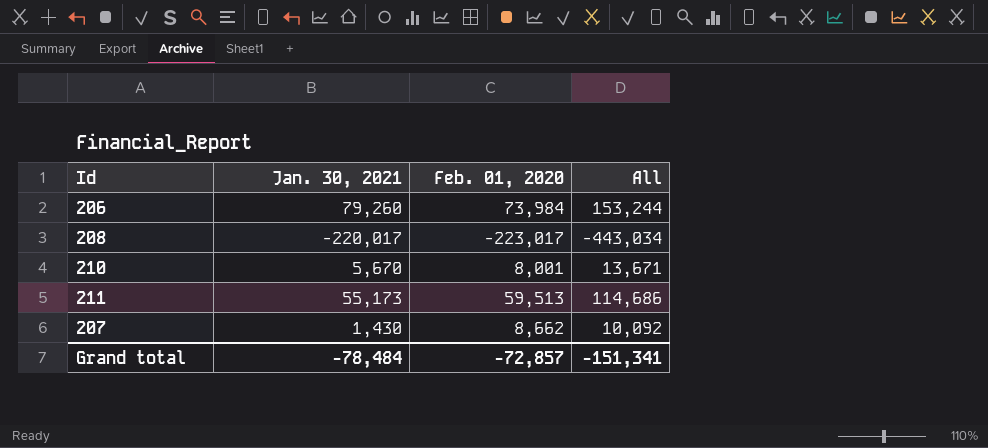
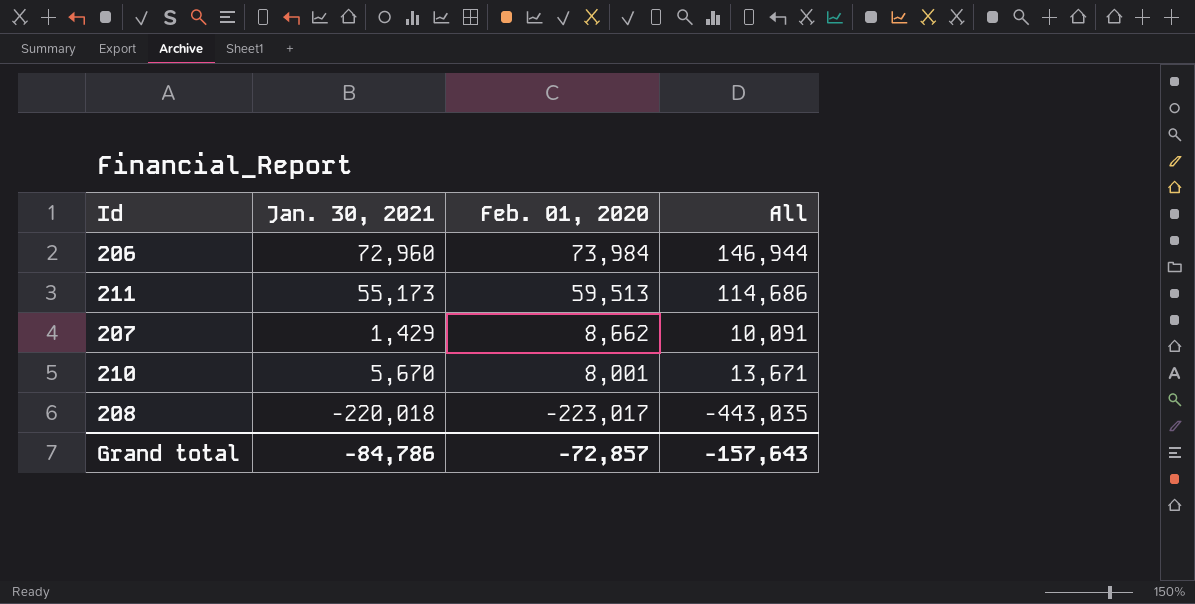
row order: none -> Feb. 01, 2020 descending
206 | Jan. 30, 2021: 79,260 -> 72,960
206 | All: 153,244 -> 146,944
207 | Jan. 30, 2021: 1,430 -> 1,429
207 | All: 10,092 -> 10,091
208 | Jan. 30, 2021: -220,017 -> -220,018
208 | All: -443,034 -> -443,035
Grand total | Jan. 30, 2021: -78,484 -> -84,786
Grand total | All: -151,341 -> -157,643

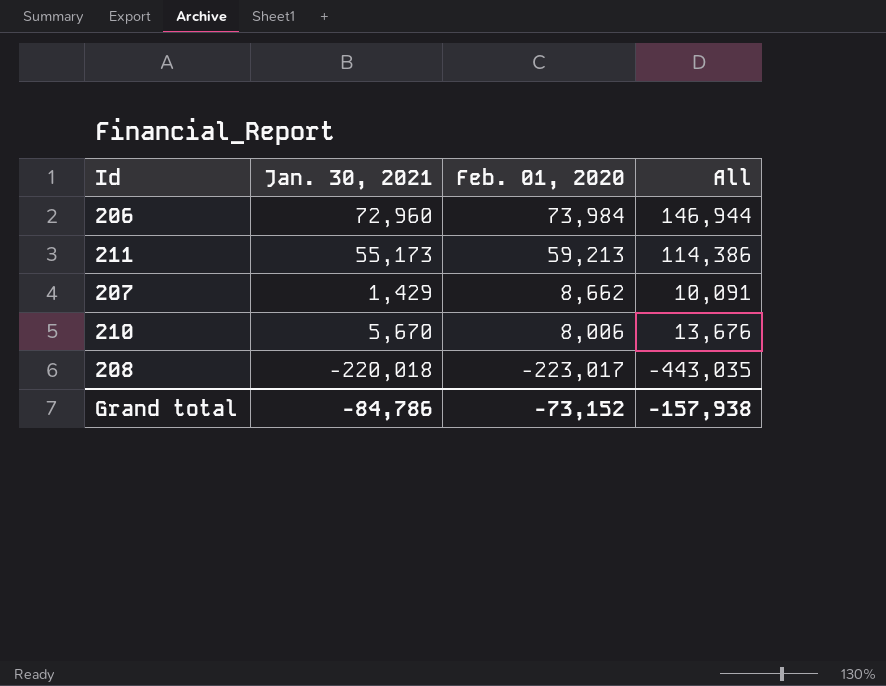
211 | Feb. 01, 2020: 59,513 -> 59,213
211 | All: 114,686 -> 114,386
210 | Feb. 01, 2020: 8,001 -> 8,006
210 | All: 13,671 -> 13,676
Grand total | Feb. 01, 2020: -72,857 -> -73,152
Grand total | All: -157,643 -> -157,938

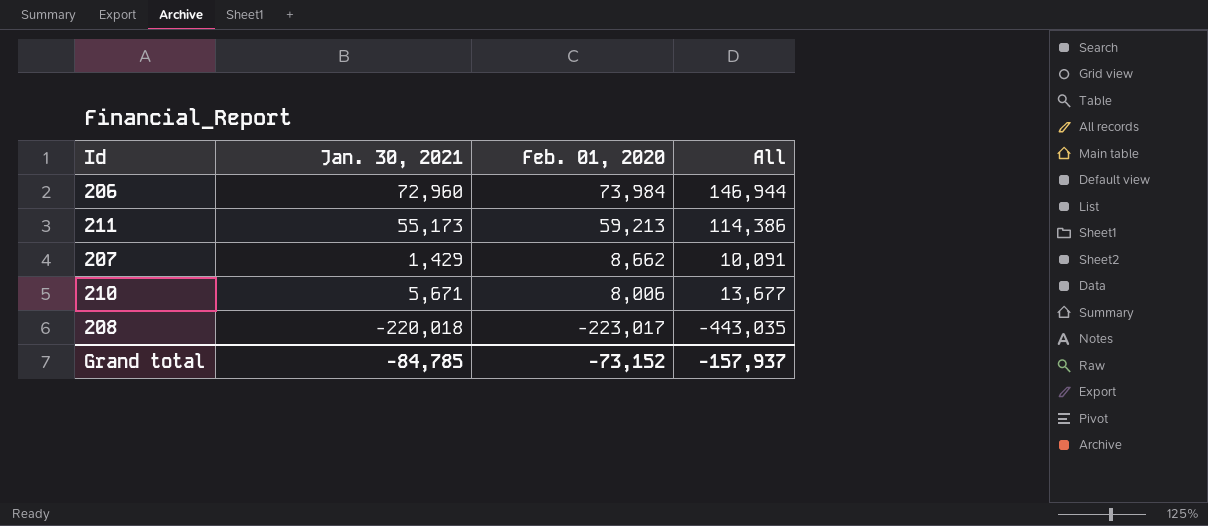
210 | Jan. 30, 2021: 5,670 -> 5,671
210 | All: 13,676 -> 13,677
Grand total | Jan. 30, 2021: -84,786 -> -84,785
Grand total | All: -157,938 -> -157,937

